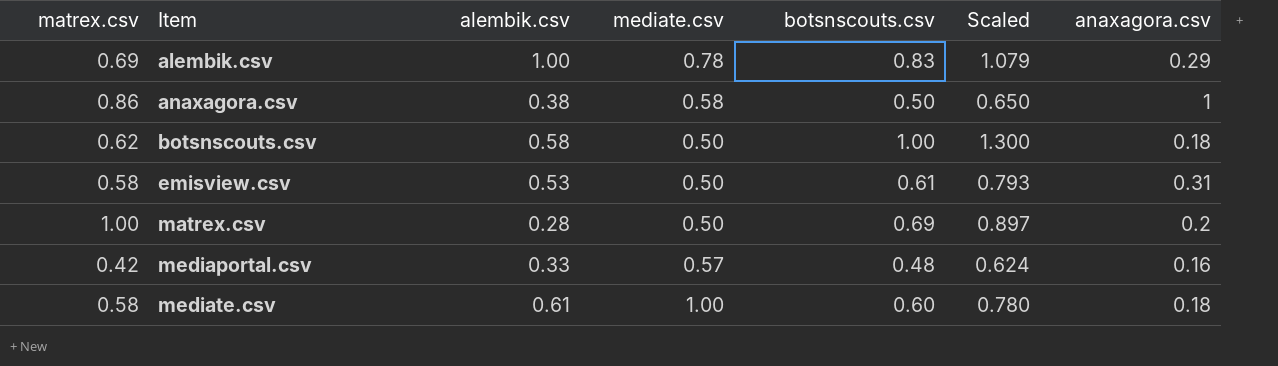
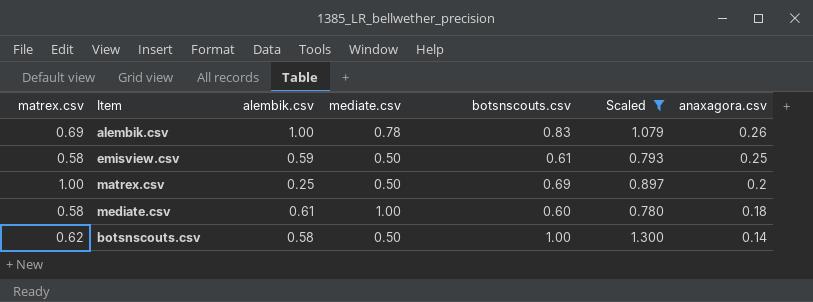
filter: none -> Scaled >= 0.780
row order: Item ascending -> anaxagora.csv descending
alembik.csv | anaxagora.csv: 0.29 -> 0.26
emisview.csv | alembik.csv: 0.53 -> 0.59
emisview.csv | anaxagora.csv: 0.31 -> 0.25
matrex.csv | alembik.csv: 0.28 -> 0.25
botsnscouts.csv | anaxagora.csv: 0.18 -> 0.14

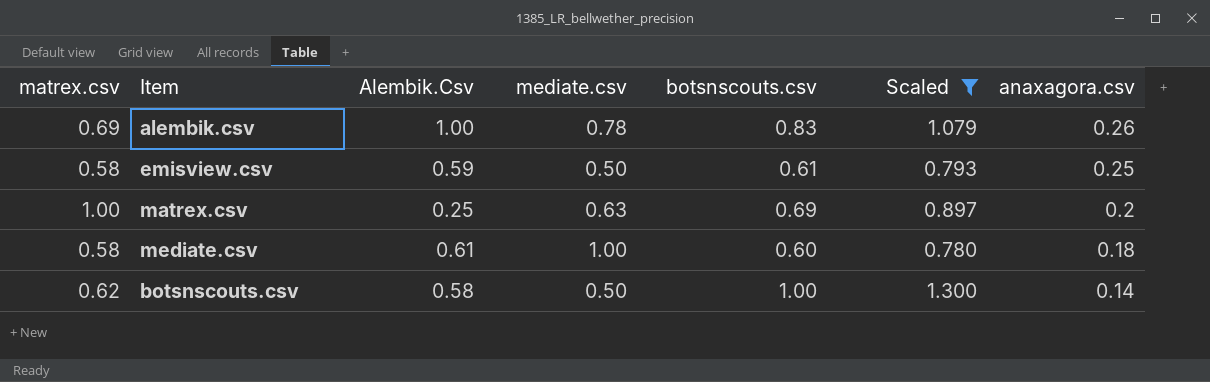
column name: alembik.csv -> Alembik.Csv
matrex.csv | mediate.csv: 0.50 -> 0.63

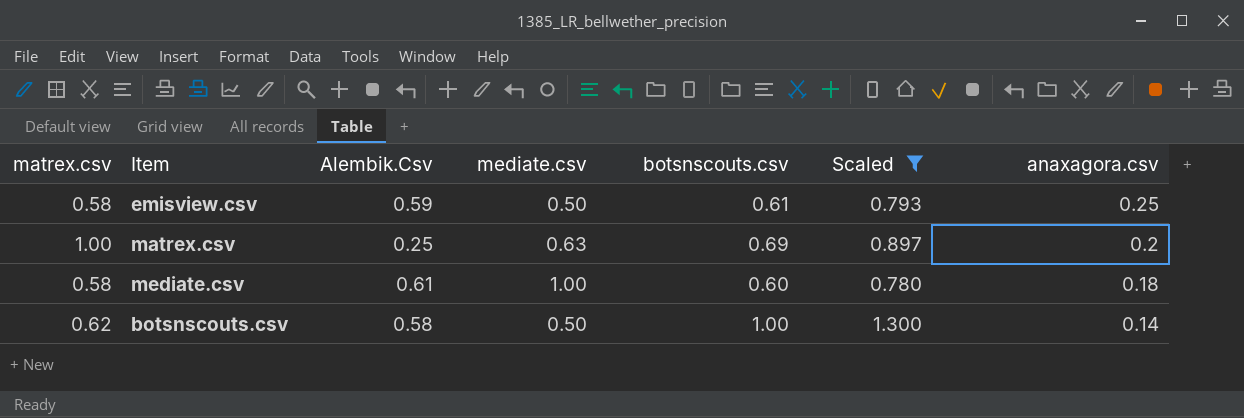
row alembik.csv: 0.69 | 1.00 | 0.78 | 0.83 | 1.079 | 0.26 -> none

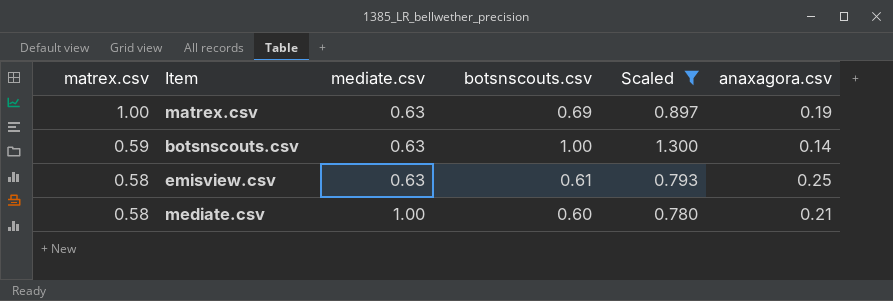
row order: anaxagora.csv descending -> matrex.csv descending
column Alembik.Csv | position: 3 -> none
matrex.csv | anaxagora.csv: 0.2 -> 0.19
botsnscouts.csv | matrex.csv: 0.62 -> 0.59
botsnscouts.csv | mediate.csv: 0.50 -> 0.63
emisview.csv | mediate.csv: 0.50 -> 0.63
mediate.csv | anaxagora.csv: 0.18 -> 0.21

